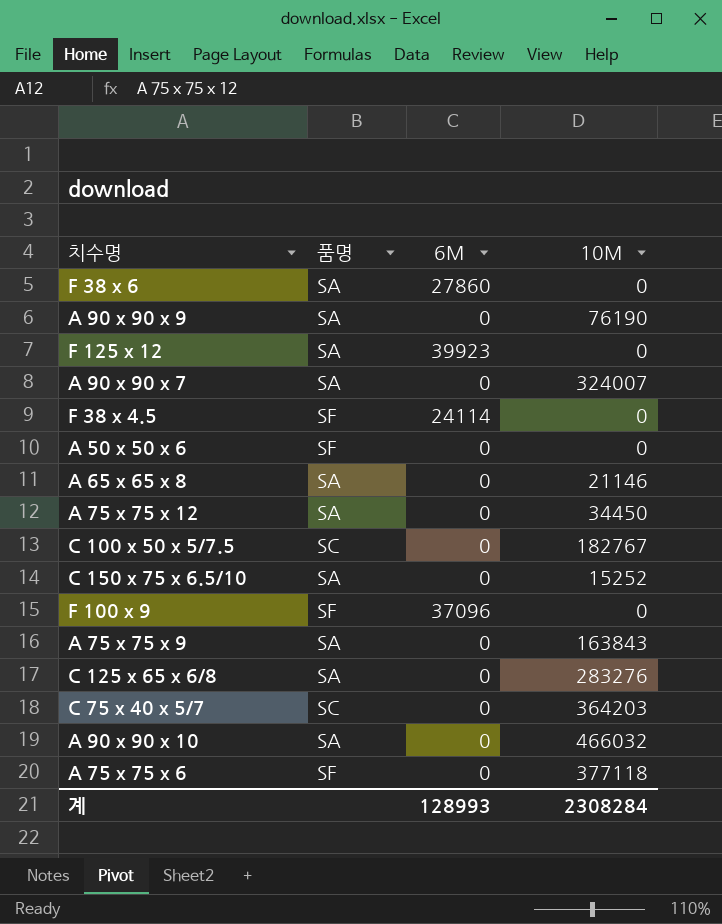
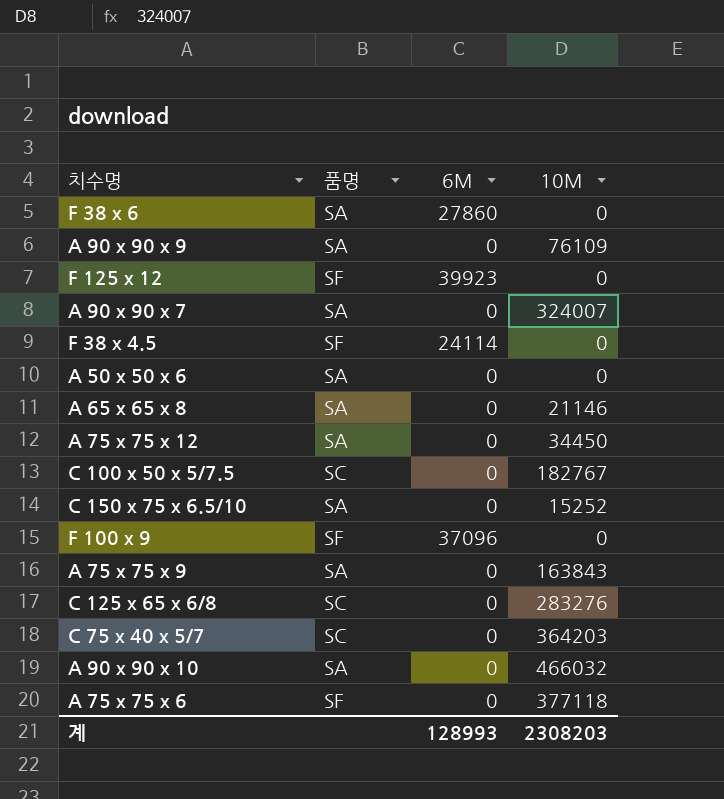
A 90 x 90 x 9 | 10M: 76190 -> 76109
F 125 x 12 | 품명: SA -> SF
A 50 x 50 x 6 | 품명: SF -> SA
C 125 x 65 x 6/8 | 품명: SA -> SC
계 | 10M: 2308284 -> 2308203

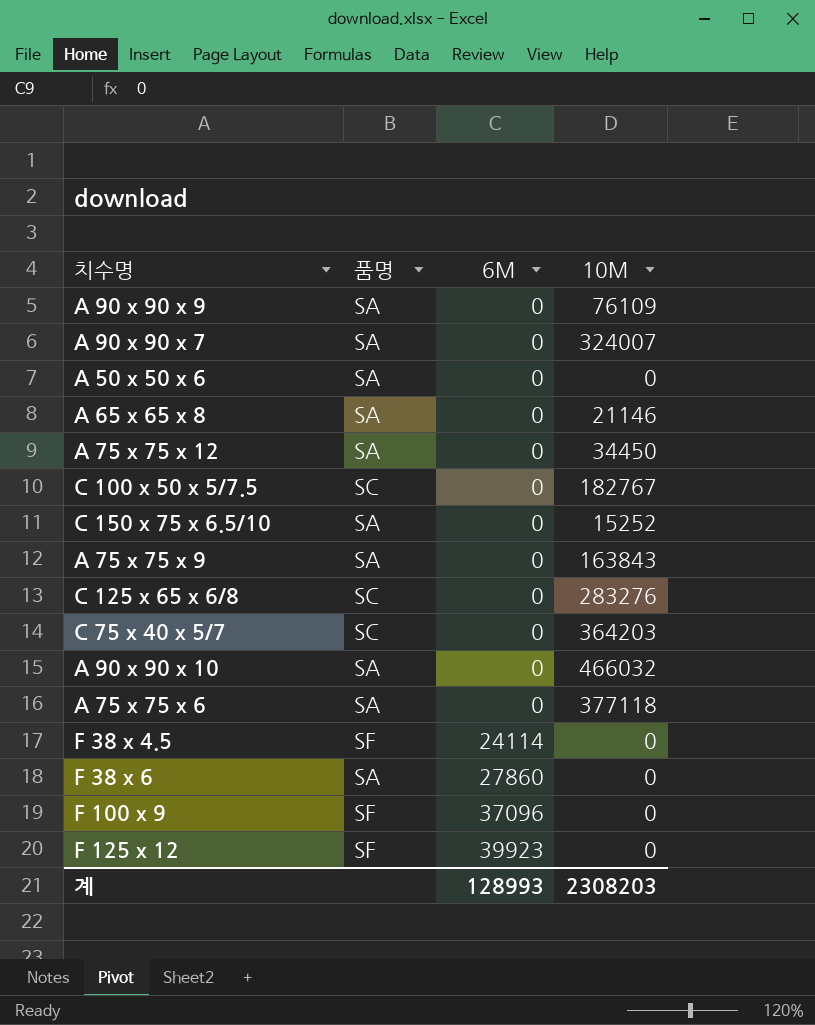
row order: none -> 6M ascending
A 75 x 75 x 6 | 품명: SF -> SA

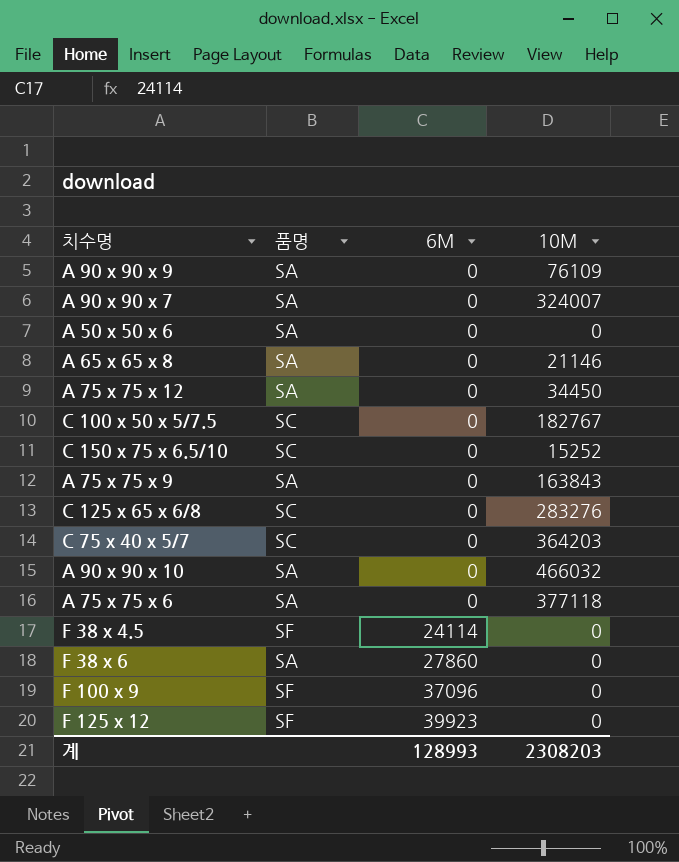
C 150 x 75 x 6.5/10 | 품명: SA -> SC

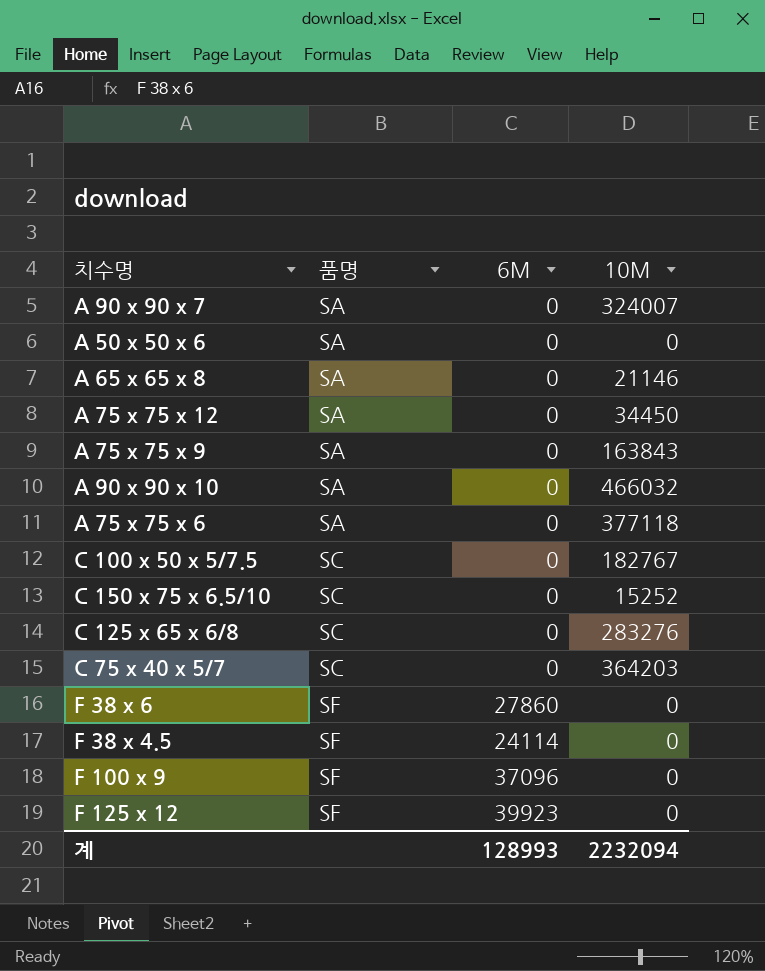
row order: 6M ascending -> 품명 ascending
row A 90 x 90 x 9: SA | 0 | 76109 -> none
F 38 x 6 | 품명: SA -> SF
계 | 10M: 2308203 -> 2232094

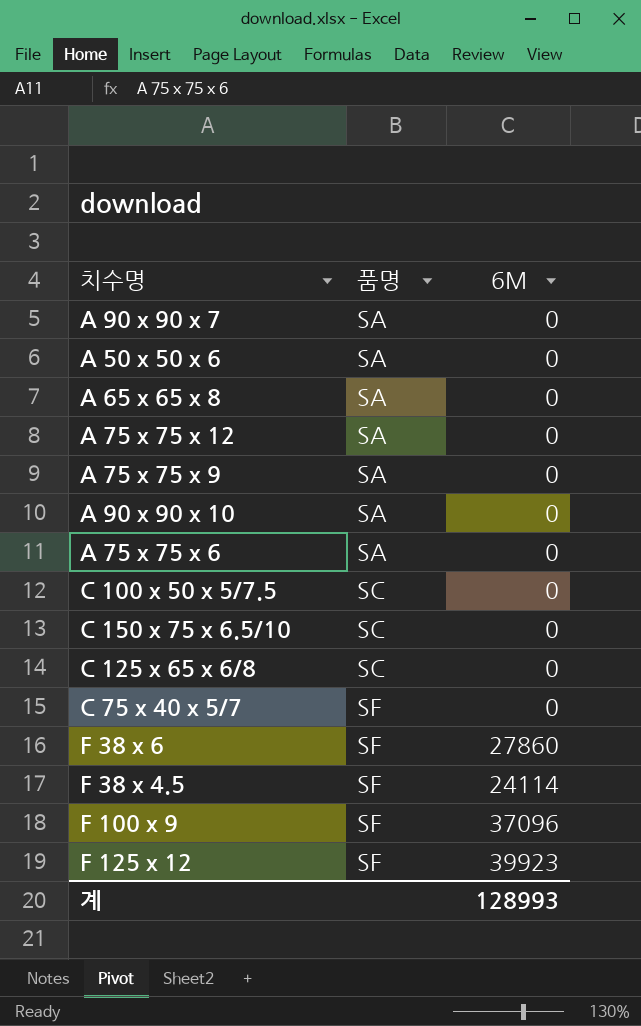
column 10M | position: 4 -> none
C 75 x 40 x 5/7 | 품명: SC -> SF

